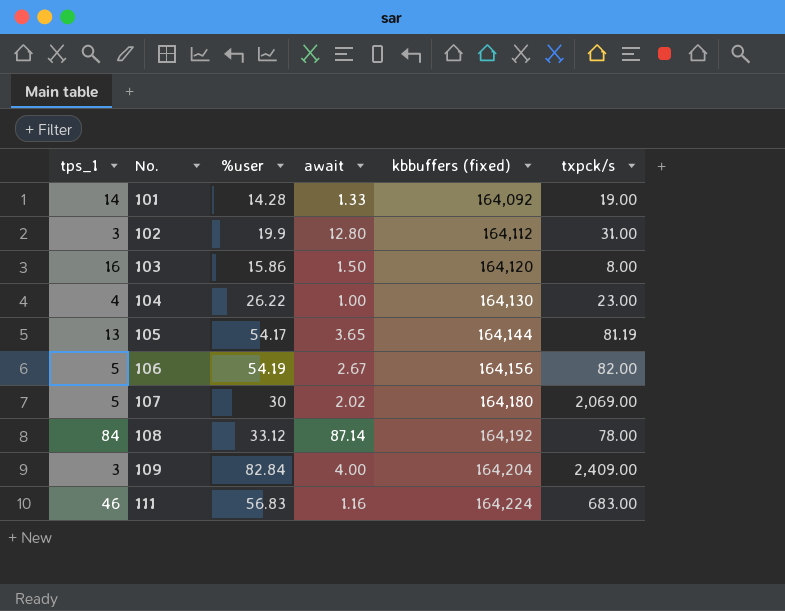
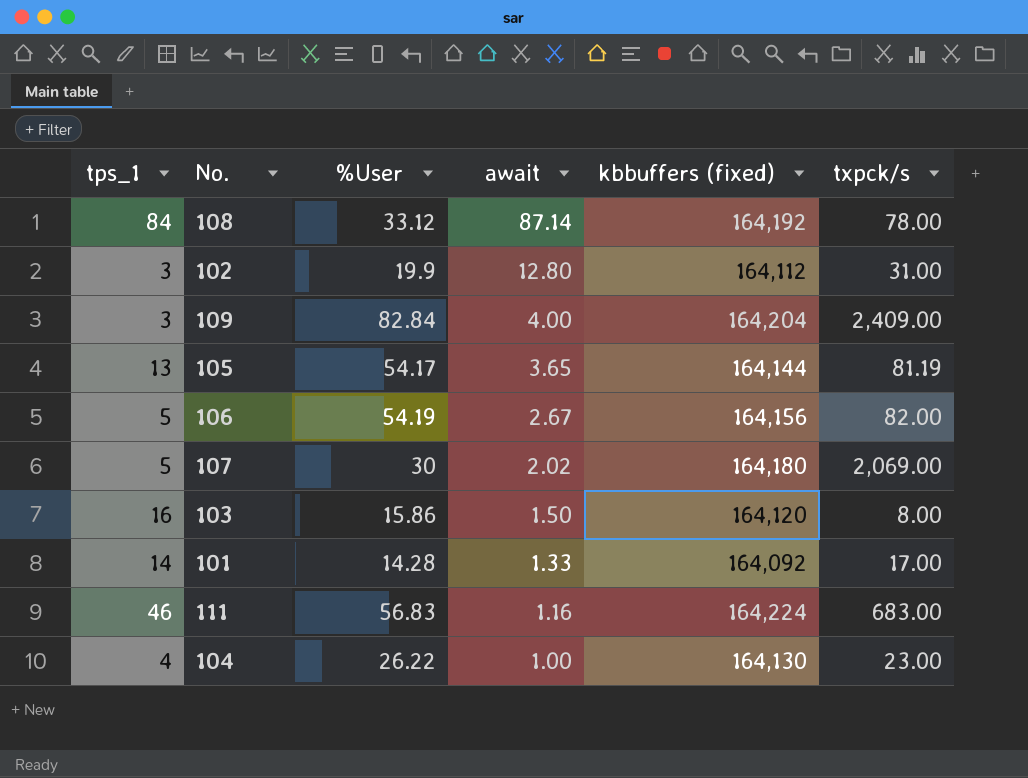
row order: No. ascending -> await descending
column name: %user -> %User
101 | txpck/s: 19.00 -> 17.00

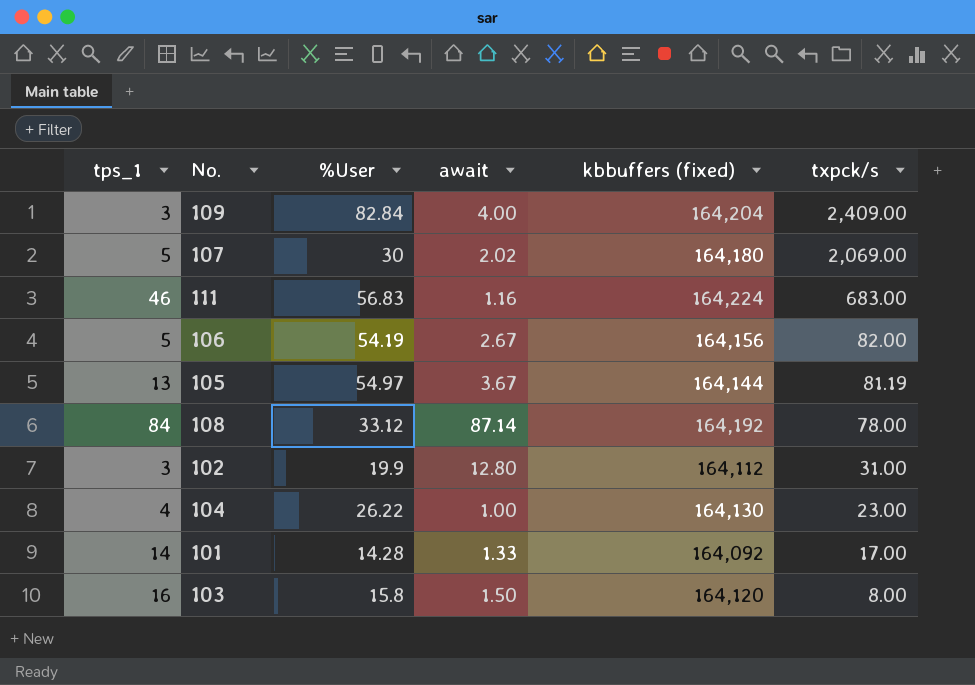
row order: await descending -> txpck/s descending
105 | %User: 54.17 -> 54.97
105 | await: 3.65 -> 3.67
103 | %User: 15.86 -> 15.8

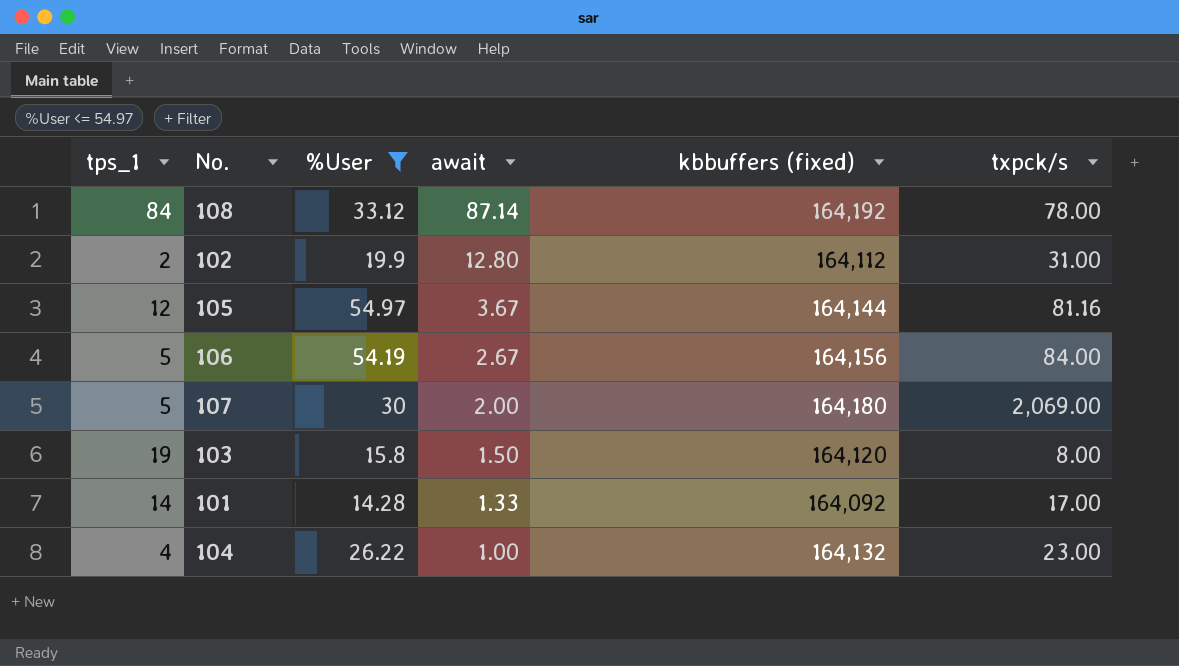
filter: none -> %User <= 54.97
row order: txpck/s descending -> await descending
102 | tps_1: 3 -> 2
105 | tps_1: 13 -> 12
105 | txpck/s: 81.19 -> 81.16
106 | txpck/s: 82.00 -> 84.00
107 | await: 2.02 -> 2.00
103 | tps_1: 16 -> 19
104 | kbbuffers (fixed): 164,130 -> 164,132

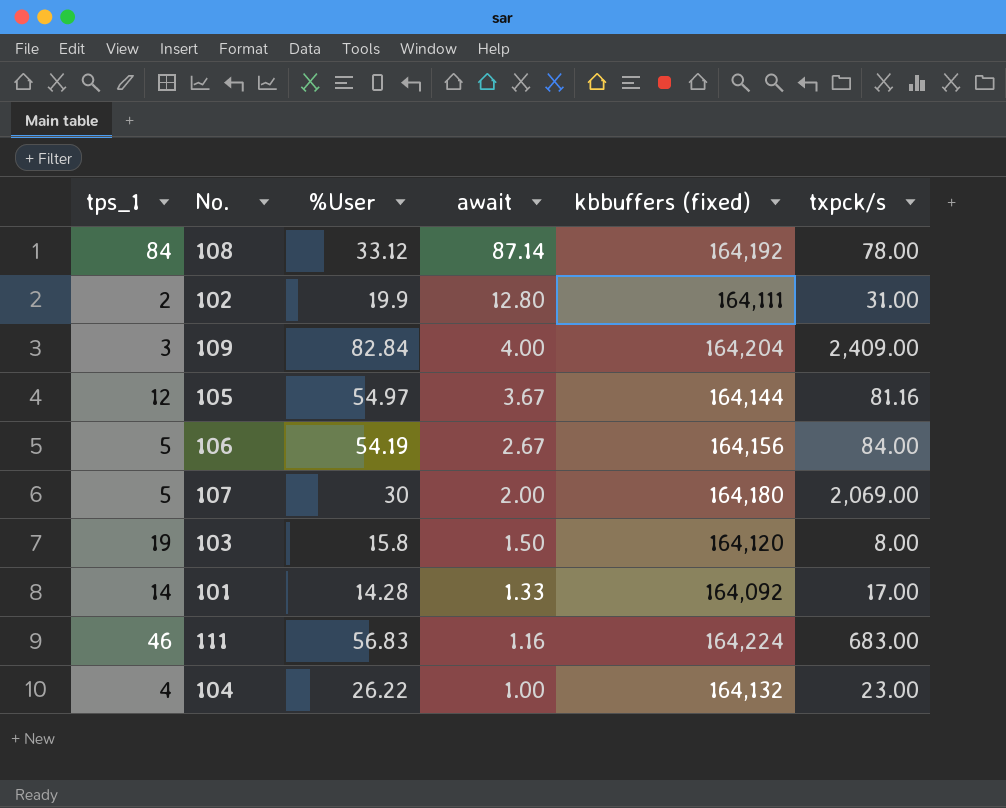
filter: %User <= 54.97 -> none
102 | kbbuffers (fixed): 164,112 -> 164,111

